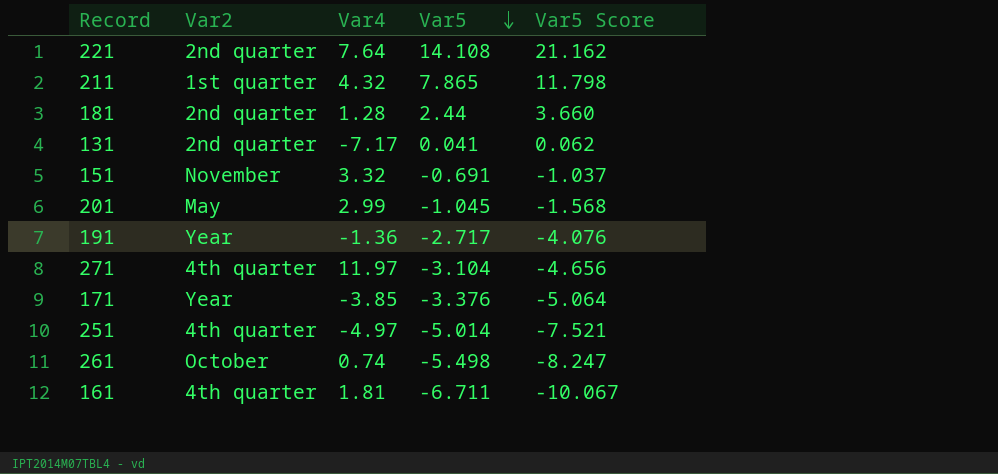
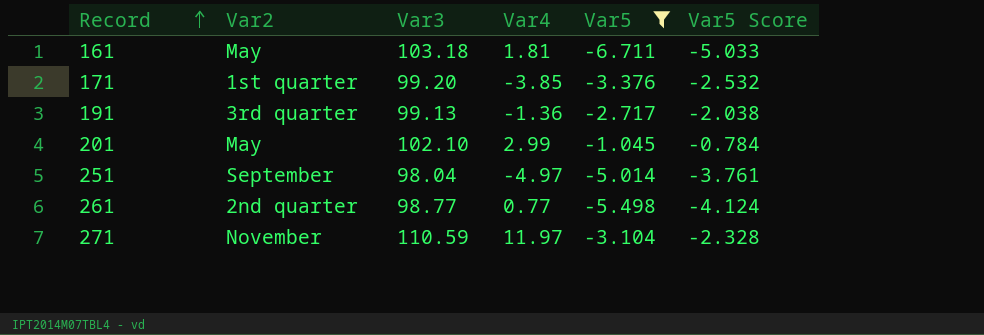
filter: none -> Var5 <= -1.045
row order: Var5 descending -> Record ascending
column Var3 | position: none -> 3
column Var5 Score | formula: [Var5] * 1.5 -> [Var5] * 0.75
161 | Var2: 4th quarter -> May
171 | Var2: Year -> 1st quarter
191 | Var2: Year -> 3rd quarter
251 | Var2: 4th quarter -> September
261 | Var2: October -> 2nd quarter
261 | Var4: 0.74 -> 0.77
271 | Var2: 4th quarter -> November

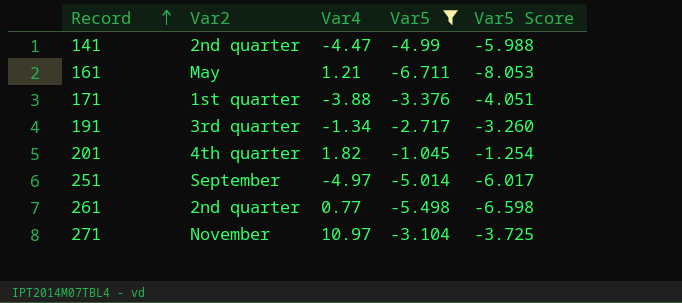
column Var3 | position: 3 -> none
column Var5 Score | formula: [Var5] * 0.75 -> [Var5] * 1.2
row 141: none -> 2nd quarter | -4.47 | -4.99 | -5.988
161 | Var4: 1.81 -> 1.21
171 | Var4: -3.85 -> -3.88
191 | Var4: -1.36 -> -1.34
201 | Var2: May -> 4th quarter
201 | Var4: 2.99 -> 1.82
271 | Var4: 11.97 -> 10.97

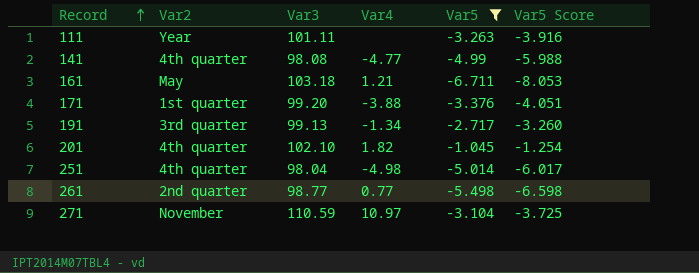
column Var3 | position: none -> 3
row 111: none -> Year | 101.11 | none | -3.263 | -3.916
141 | Var2: 2nd quarter -> 4th quarter
141 | Var4: -4.47 -> -4.77
251 | Var2: September -> 4th quarter
251 | Var4: -4.97 -> -4.98

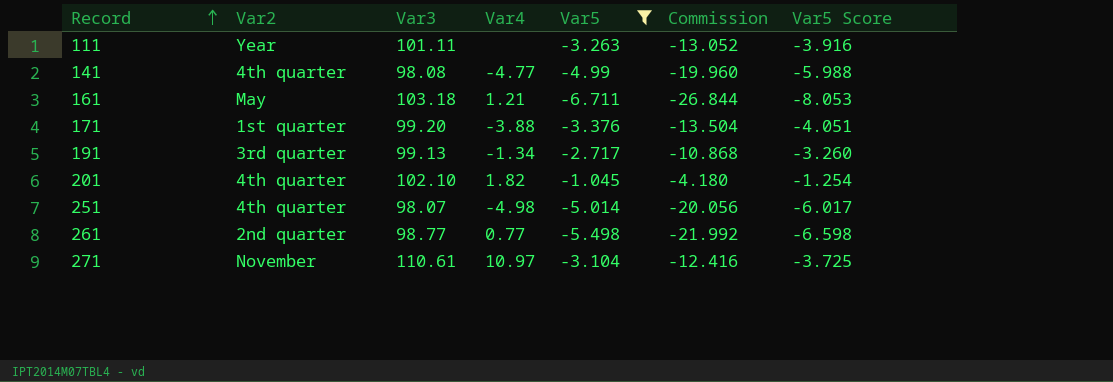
column Commission | formula: none -> [Var5] * 4
251 | Var3: 98.04 -> 98.07
271 | Var3: 110.59 -> 110.61

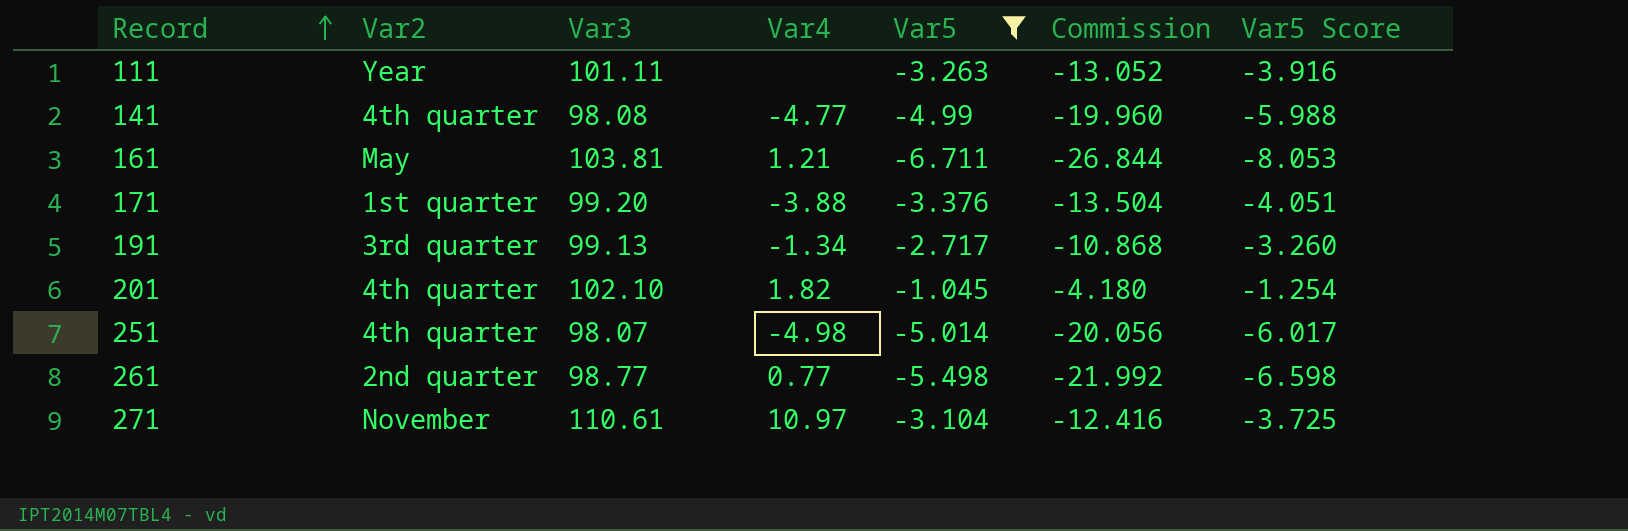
161 | Var3: 103.18 -> 103.81

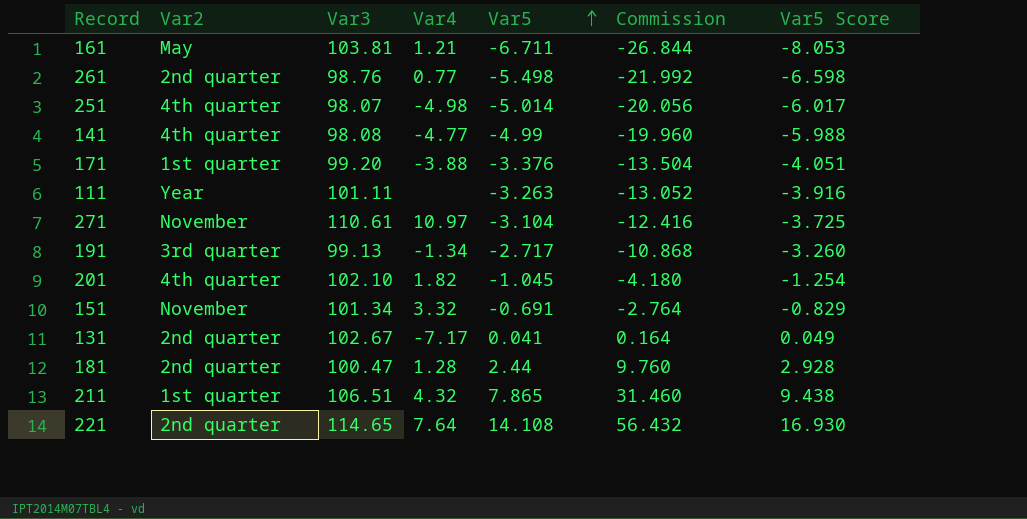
filter: Var5 <= -1.045 -> none
row order: Record ascending -> Var5 ascending
261 | Var3: 98.77 -> 98.76

